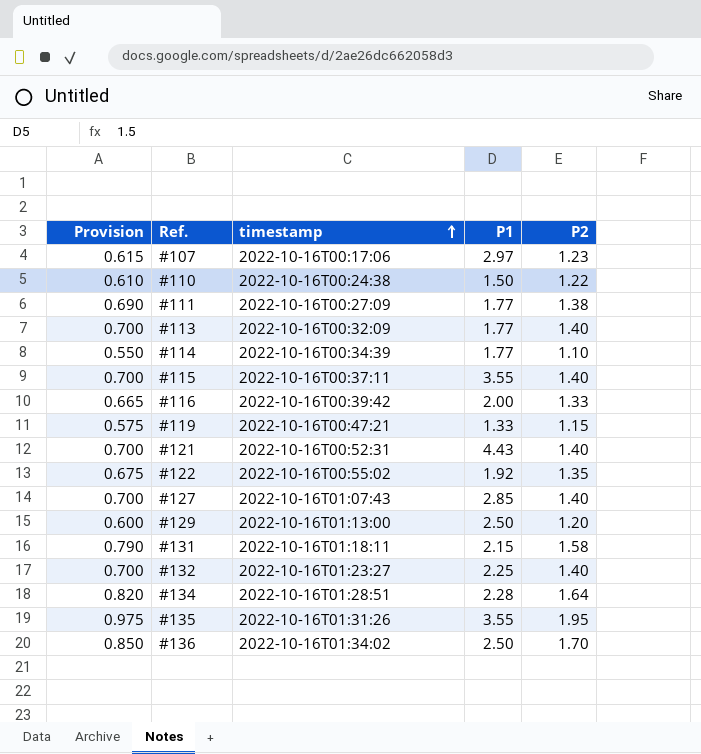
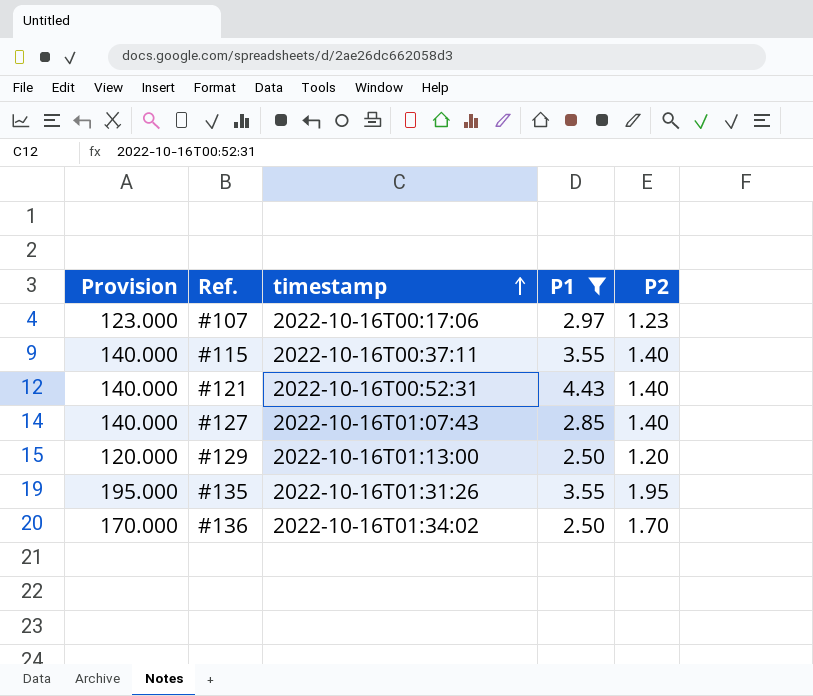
filter: none -> P1 >= 2.50
column Provision | formula: [P2] * 0.5 -> [P2] * 100

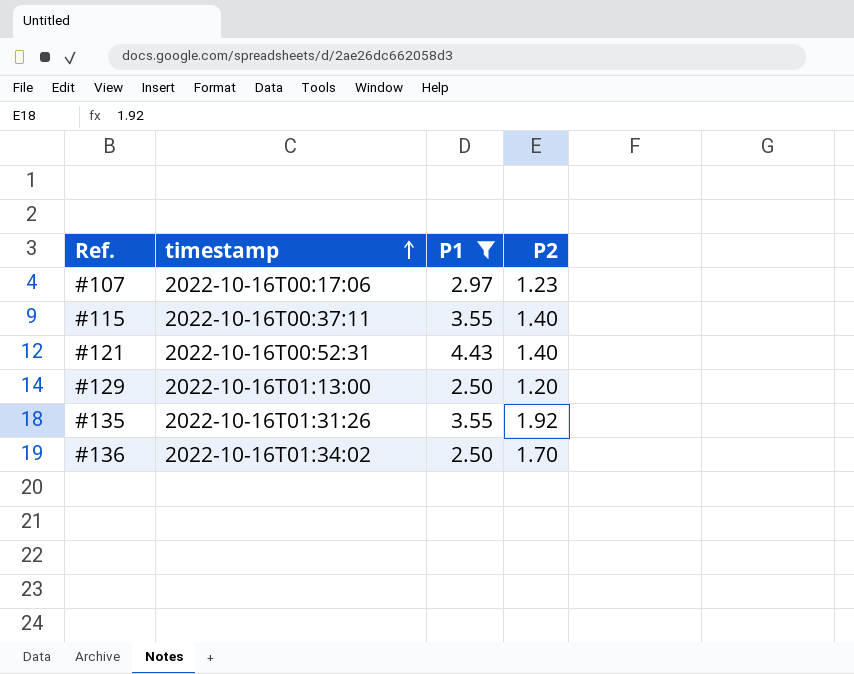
column Provision | formula: [P2] * 100 -> none
row #127: 140.000 | 2022-10-16T01:07:43 | 2.85 | 1.40 -> none
#135 | P2: 1.95 -> 1.92

